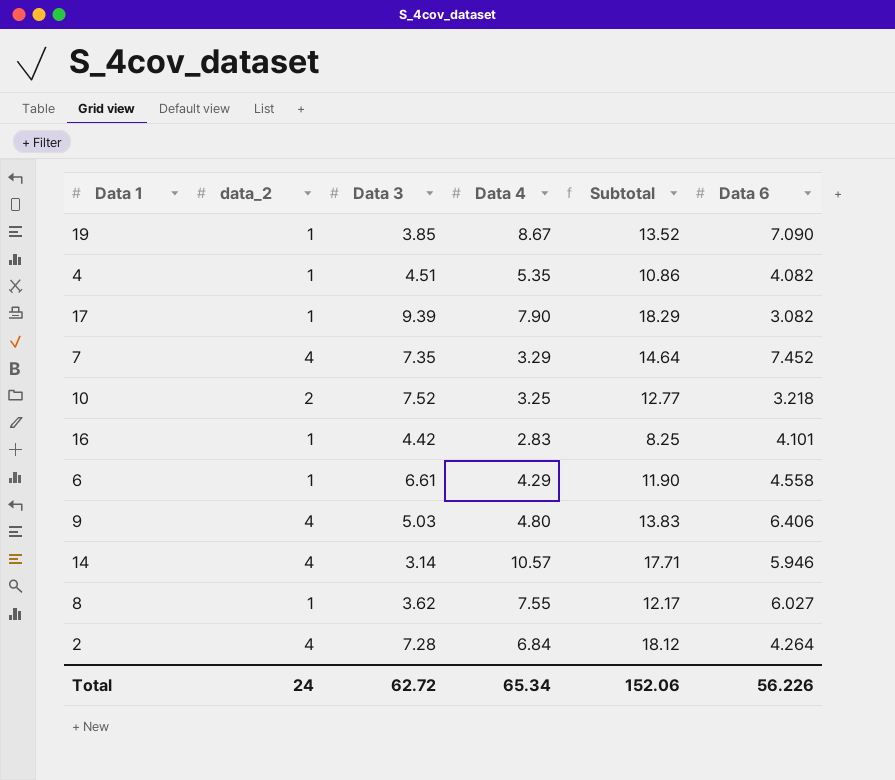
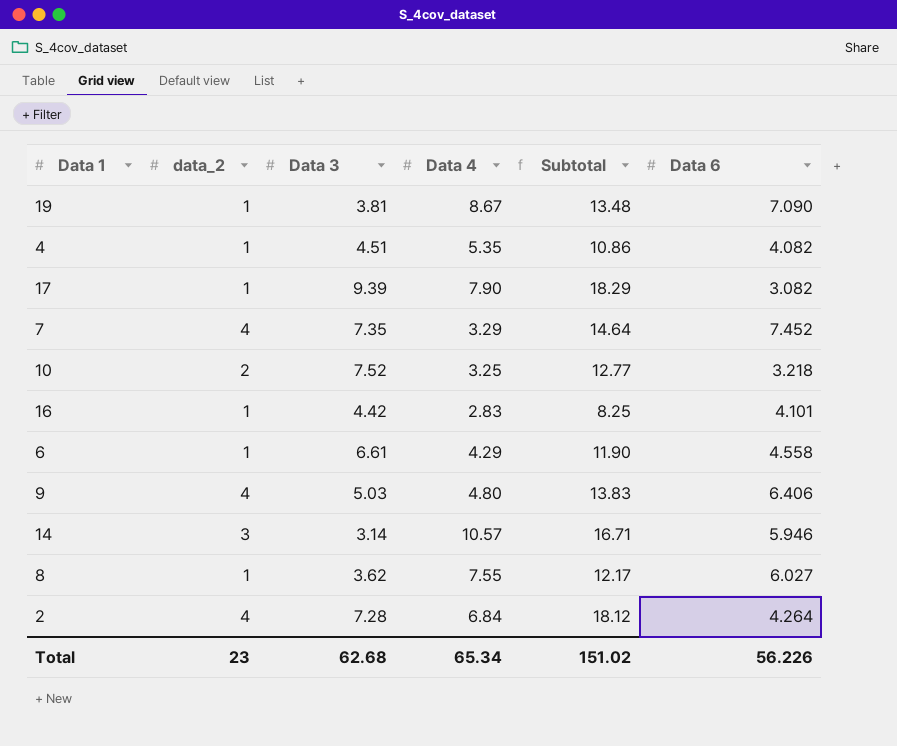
19 | Data 3: 3.85 -> 3.81
19 | Subtotal: 13.52 -> 13.48
14 | data_2: 4 -> 3
14 | Subtotal: 17.71 -> 16.71
Total | data_2: 24 -> 23
Total | Data 3: 62.72 -> 62.68
Total | Subtotal: 152.06 -> 151.02

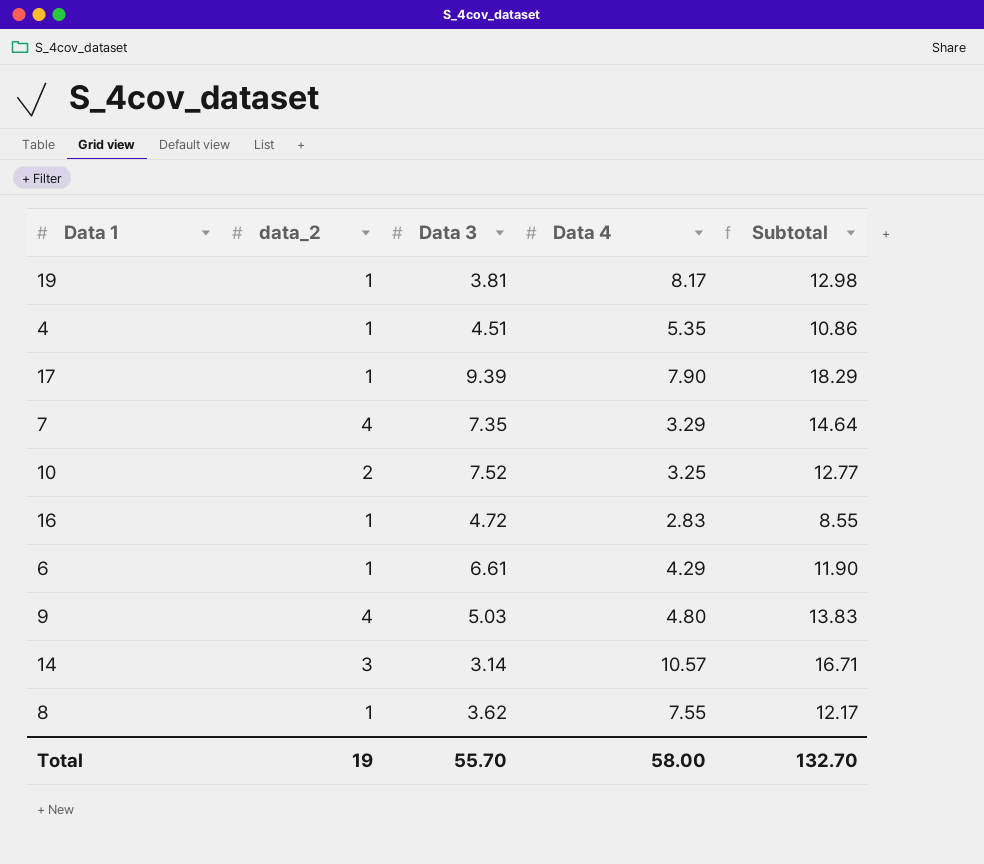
column Data 6 | position: 6 -> none
row 2: 4 | 7.28 | 6.84 | 18.12 | 4.264 -> none
19 | Data 4: 8.67 -> 8.17
19 | Subtotal: 13.48 -> 12.98
16 | Data 3: 4.42 -> 4.72
16 | Subtotal: 8.25 -> 8.55
Total | data_2: 23 -> 19
Total | Data 3: 62.68 -> 55.70
Total | Data 4: 65.34 -> 58.00
Total | Subtotal: 151.02 -> 132.70

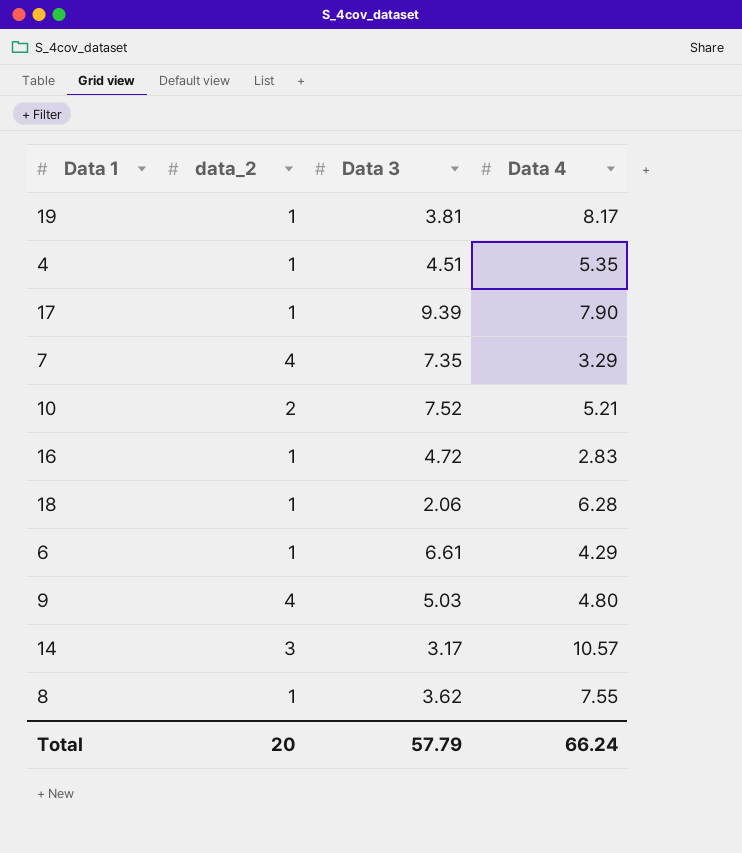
column Subtotal | formula: [data_2] + [Data 3] + [Data 4] -> none
10 | Data 4: 3.25 -> 5.21
row 18: none -> 1 | 2.06 | 6.28
14 | Data 3: 3.14 -> 3.17
Total | data_2: 19 -> 20
Total | Data 3: 55.70 -> 57.79
Total | Data 4: 58.00 -> 66.24

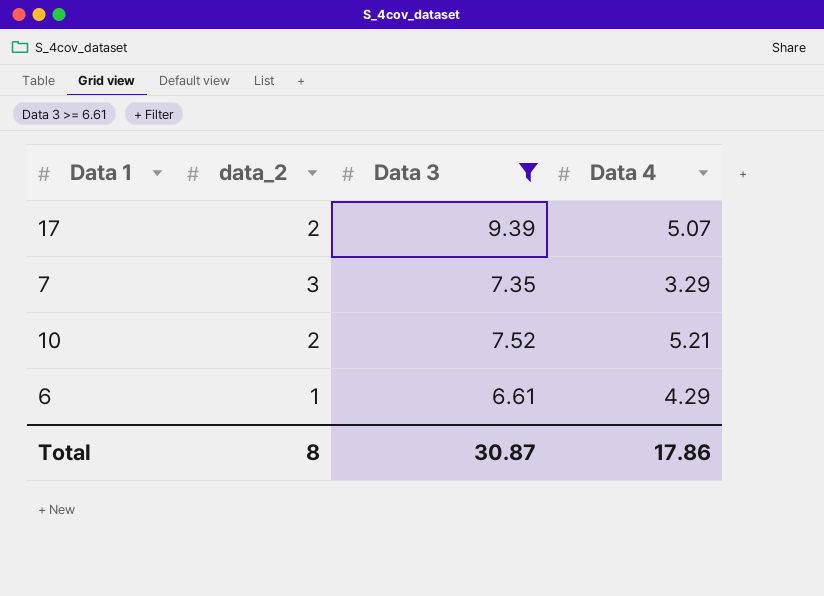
filter: none -> Data 3 >= 6.61
17 | data_2: 1 -> 2
17 | Data 4: 7.90 -> 5.07
7 | data_2: 4 -> 3
Total | data_2: 20 -> 8
Total | Data 3: 57.79 -> 30.87
Total | Data 4: 66.24 -> 17.86

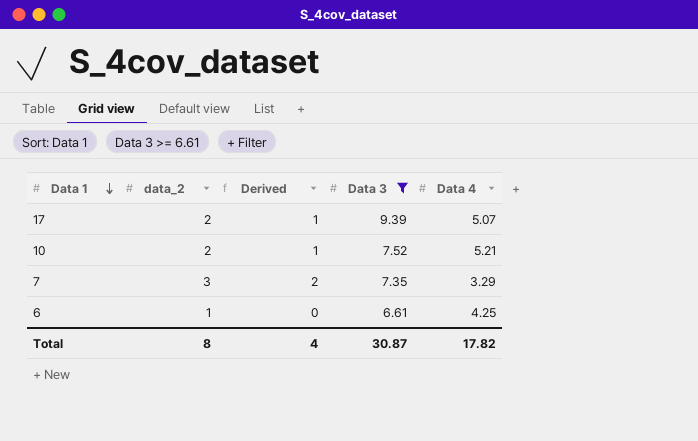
row order: none -> Data 1 descending
column Derived | formula: none -> [data_2] - 1
6 | Data 4: 4.29 -> 4.25
Total | Data 4: 17.86 -> 17.82

